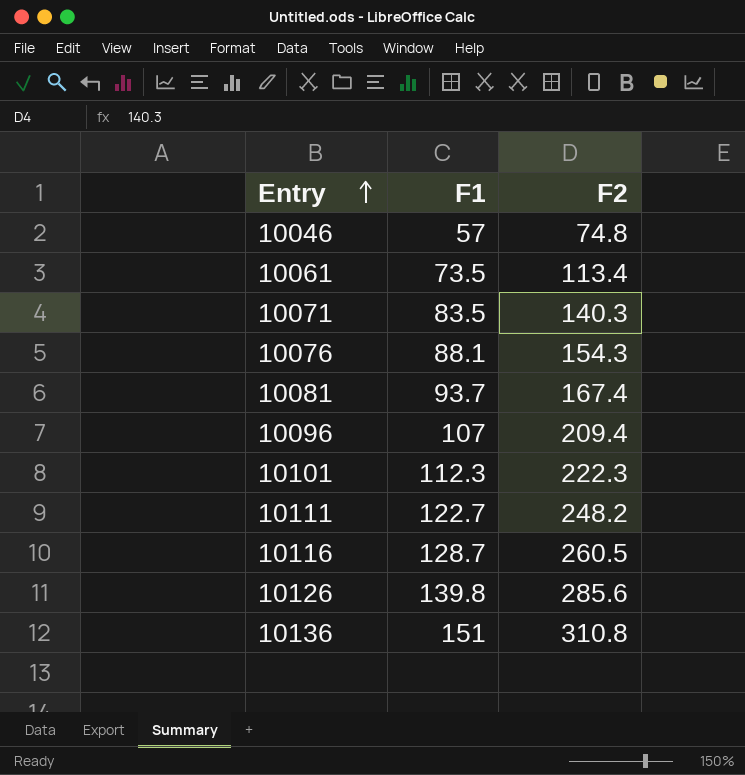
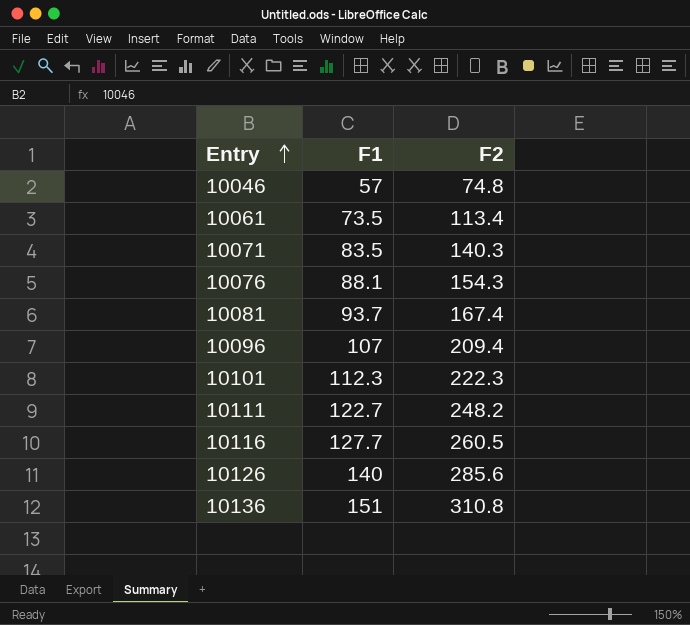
10116 | F1: 128.7 -> 127.7
10126 | F1: 139.8 -> 140

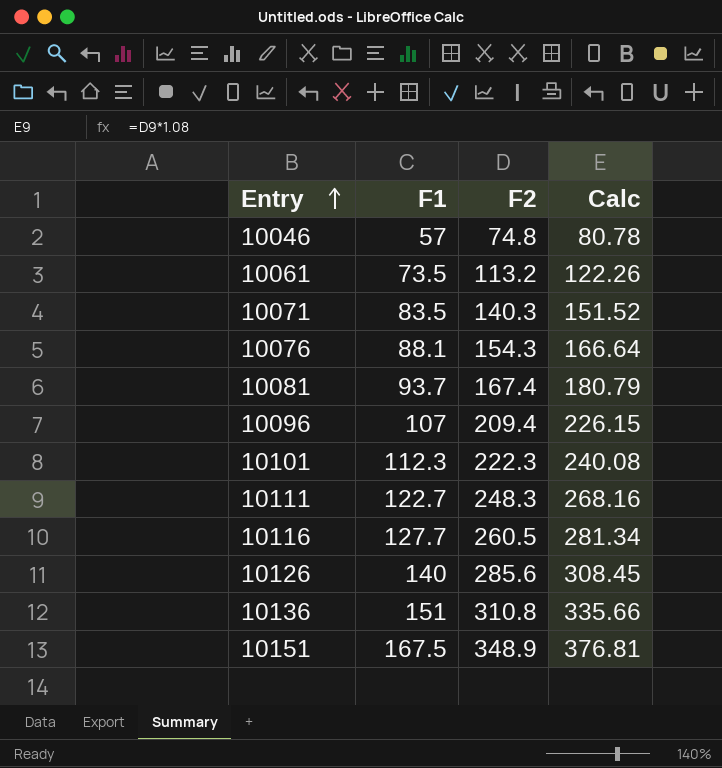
column Calc | formula: none -> [F2] * 1.08
10061 | F2: 113.4 -> 113.2
10111 | F2: 248.2 -> 248.3
row 10151: none -> 167.5 | 348.9 | 376.81

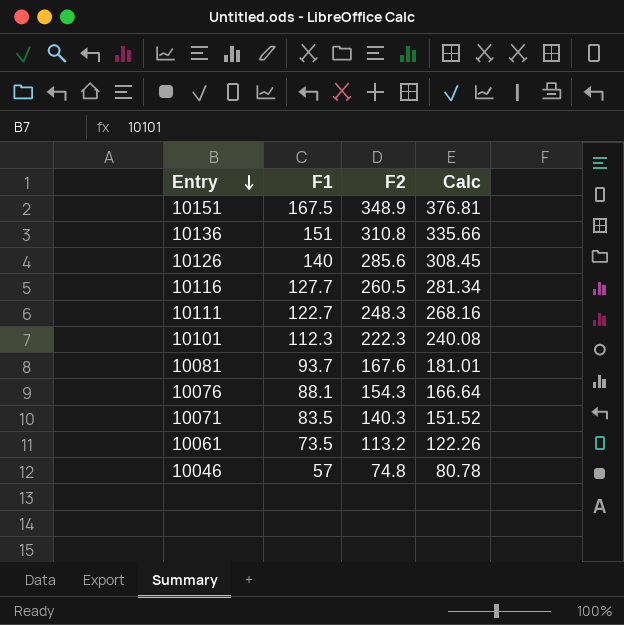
row order: Entry ascending -> Entry descending
row 10096: 107 | 209.4 | 226.15 -> none
10081 | F2: 167.4 -> 167.6
10081 | Calc: 180.79 -> 181.01

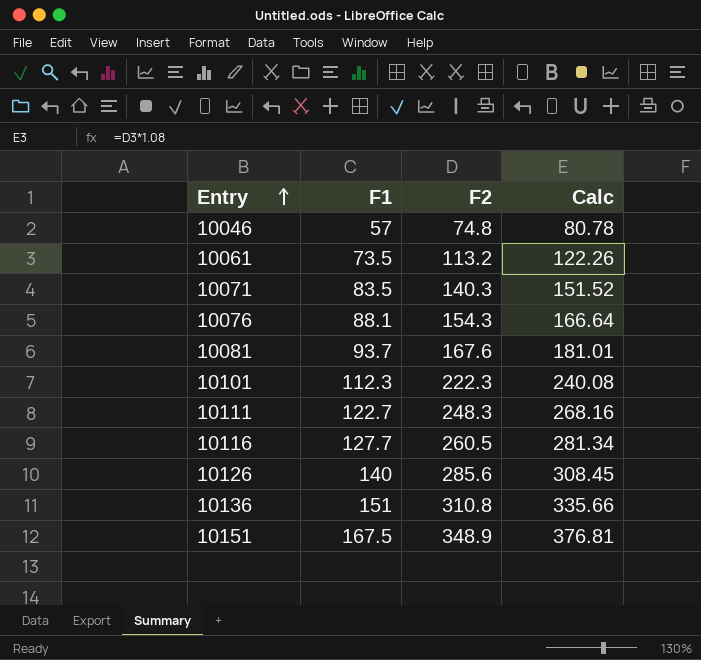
row order: Entry descending -> Entry ascending

